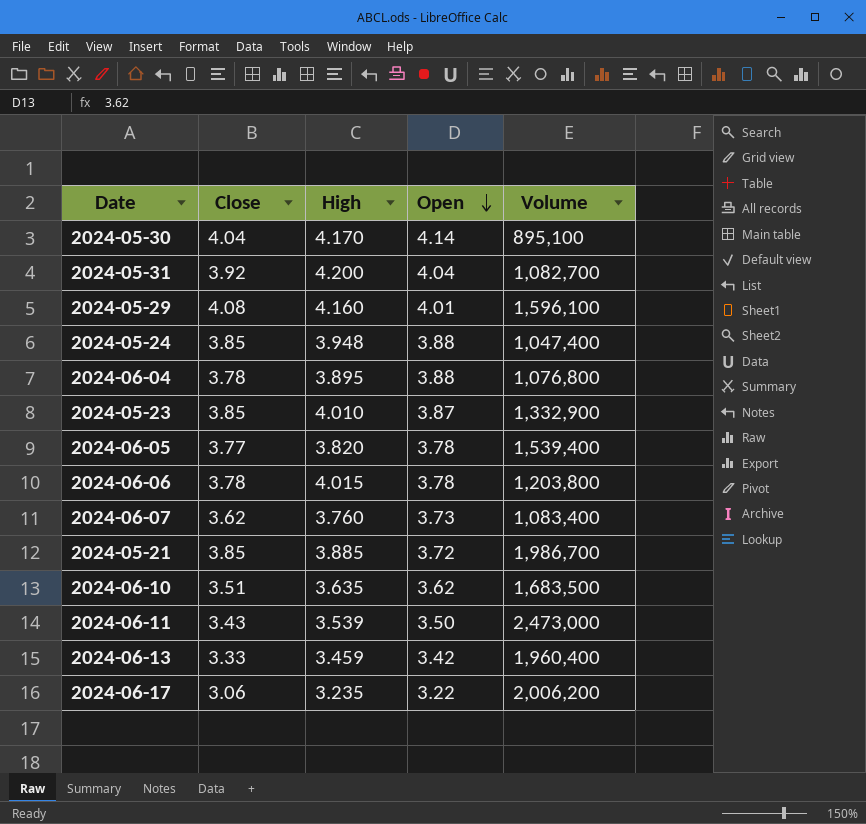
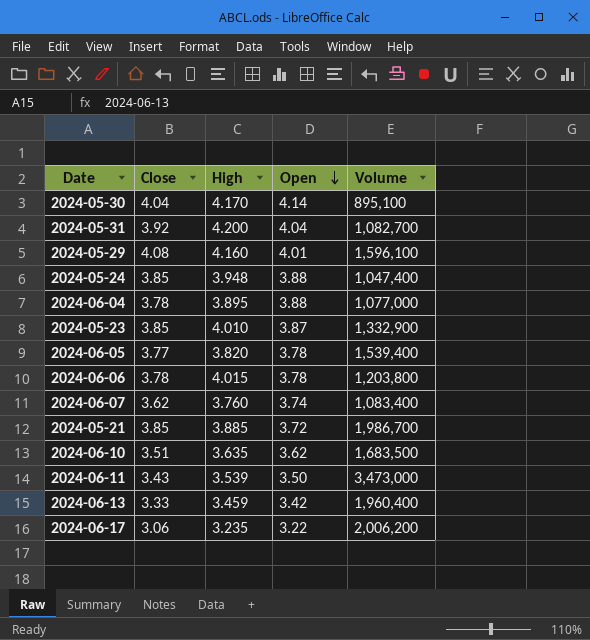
2024-06-04 | Volume: 1,076,800 -> 1,077,000
2024-06-07 | Open: 3.73 -> 3.74
2024-06-11 | Volume: 2,473,000 -> 3,473,000

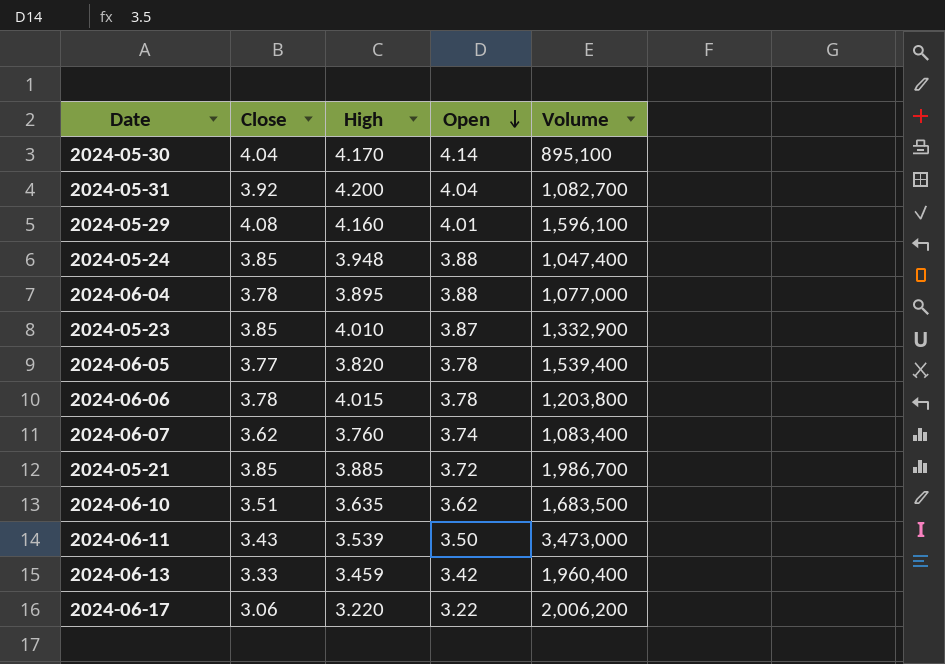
2024-06-17 | High: 3.235 -> 3.220

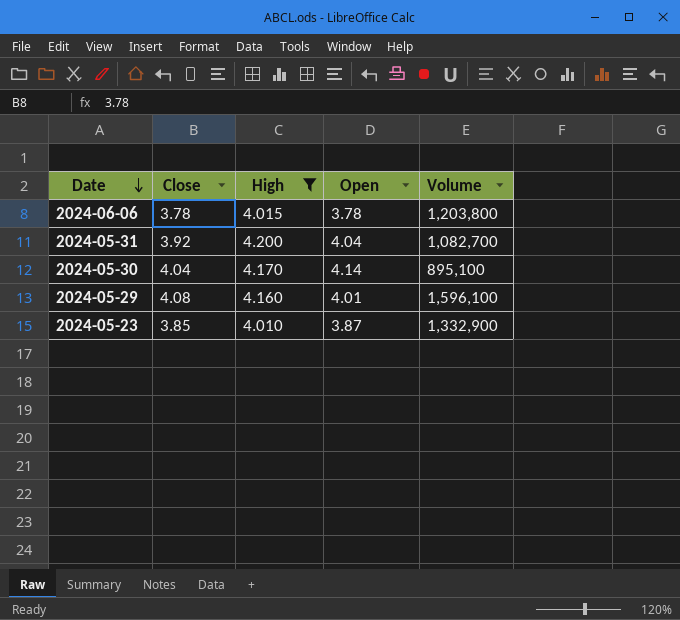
filter: none -> High >= 4.010
row order: Open descending -> Date descending

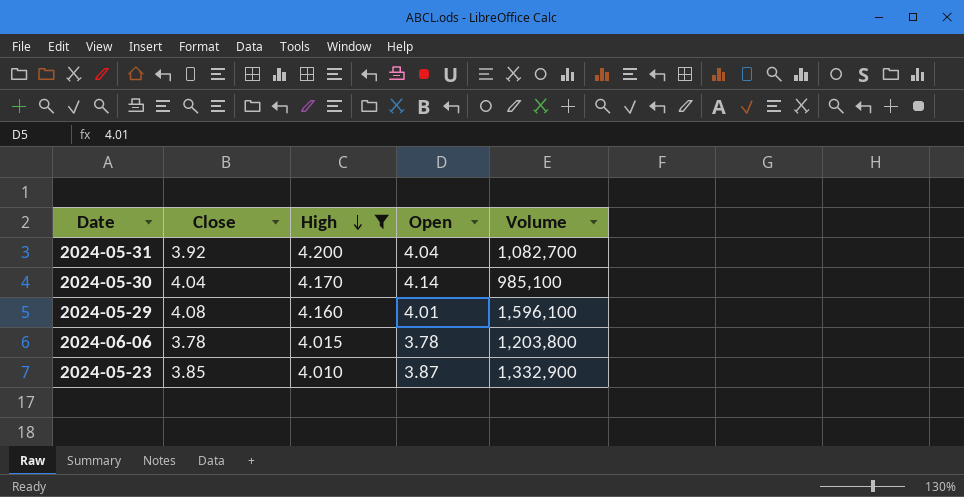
row order: Date descending -> High descending
2024-05-30 | Volume: 895,100 -> 985,100

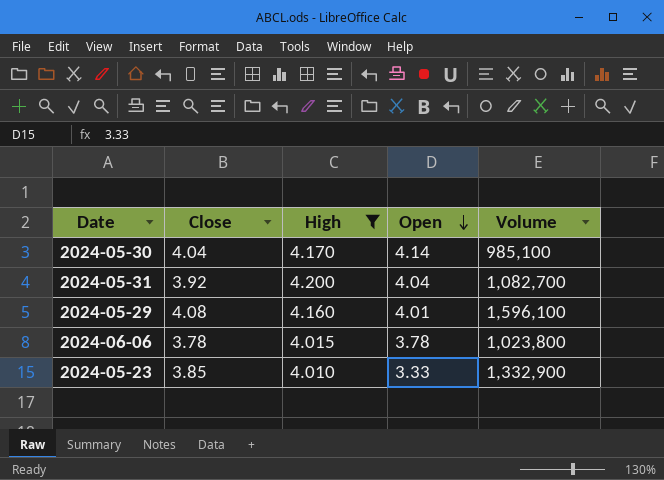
row order: High descending -> Open descending
2024-06-06 | Volume: 1,203,800 -> 1,023,800
2024-05-23 | Open: 3.87 -> 3.33

